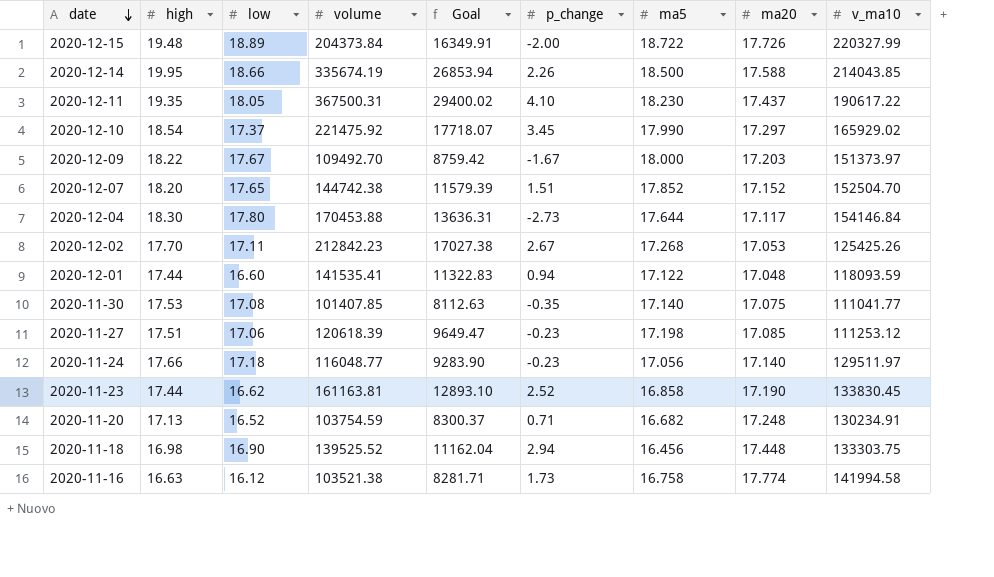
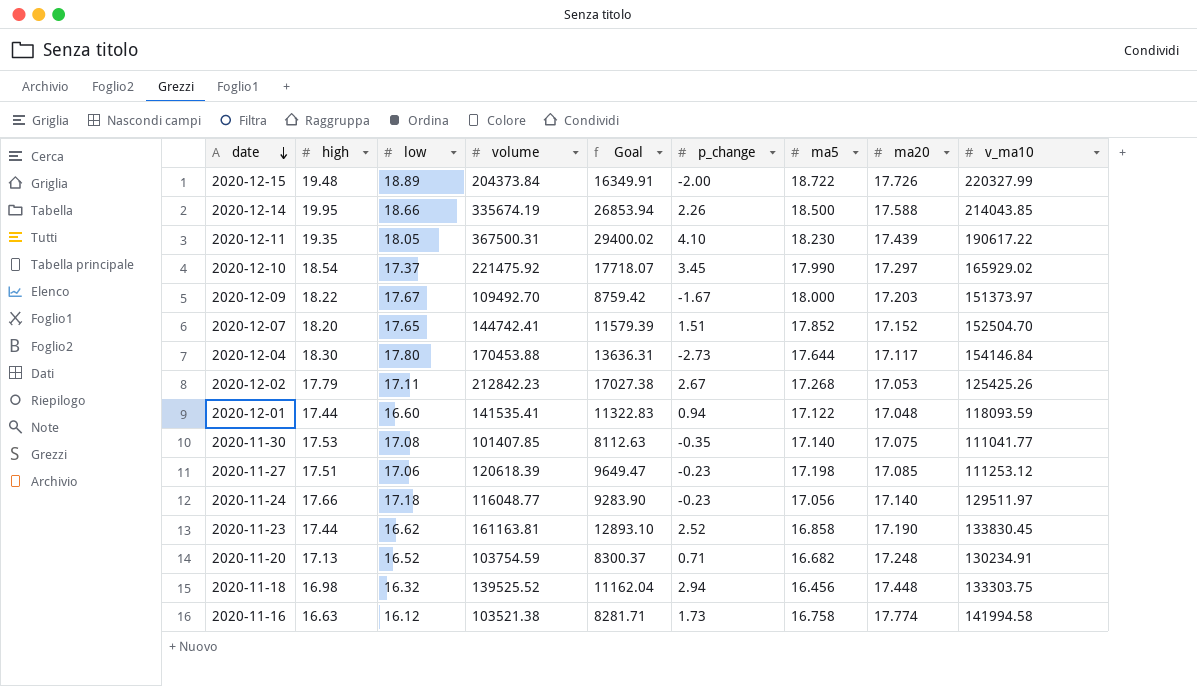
2020-12-11 | ma20: 17.437 -> 17.439
2020-12-07 | volume: 144742.38 -> 144742.41
2020-12-02 | high: 17.70 -> 17.79
2020-11-18 | low: 16.90 -> 16.32

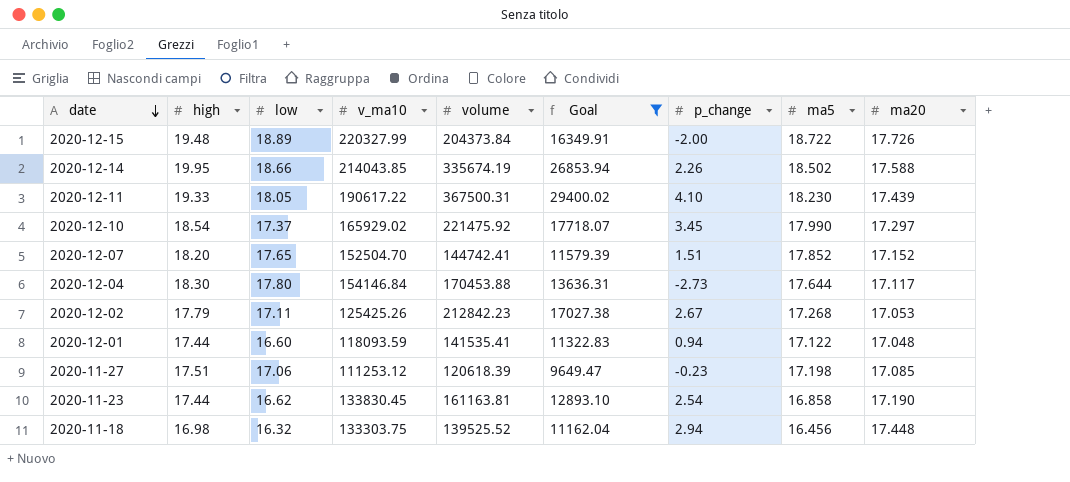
filter: none -> Goal >= 9649.47
column v_ma10 | position: 9 -> 4
2020-12-14 | ma5: 18.500 -> 18.502
2020-12-11 | high: 19.35 -> 19.33
2020-11-23 | p_change: 2.52 -> 2.54

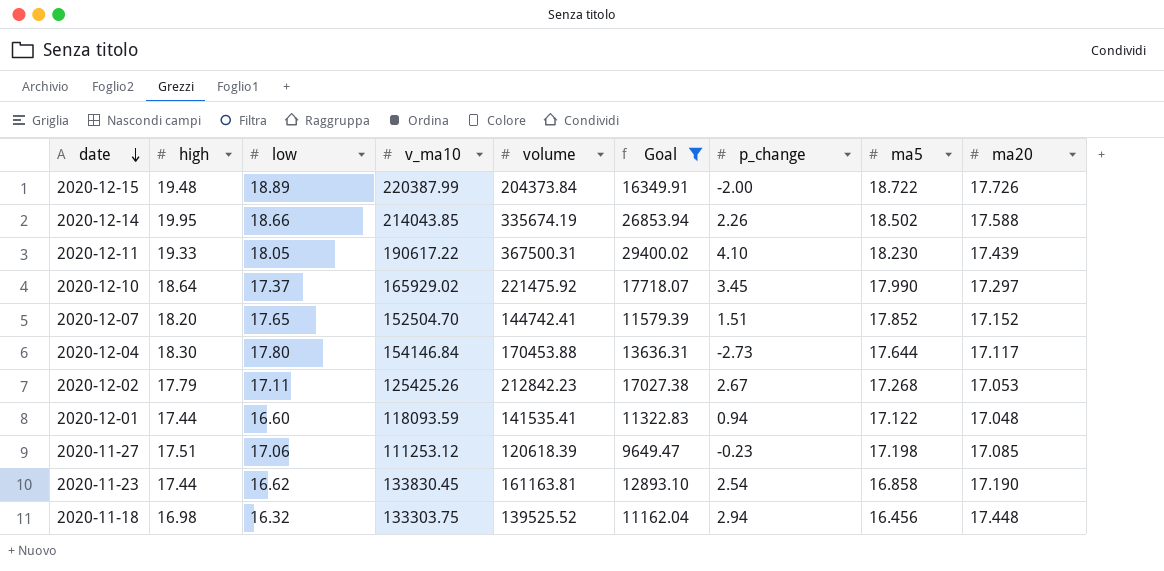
2020-12-15 | v_ma10: 220327.99 -> 220387.99
2020-12-10 | high: 18.54 -> 18.64

